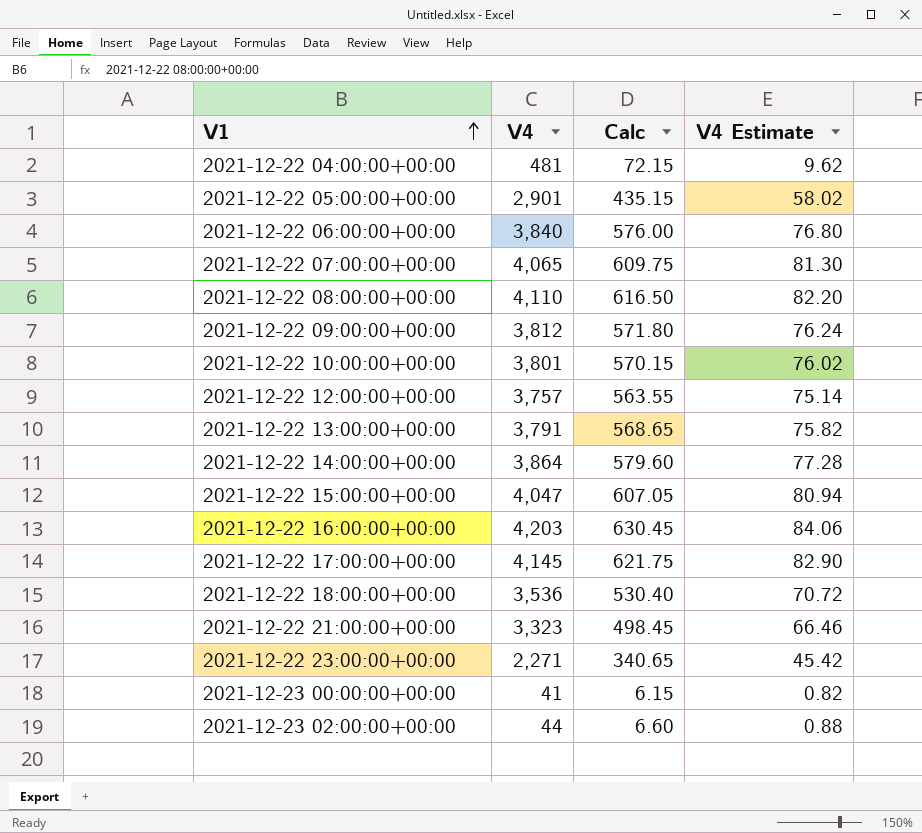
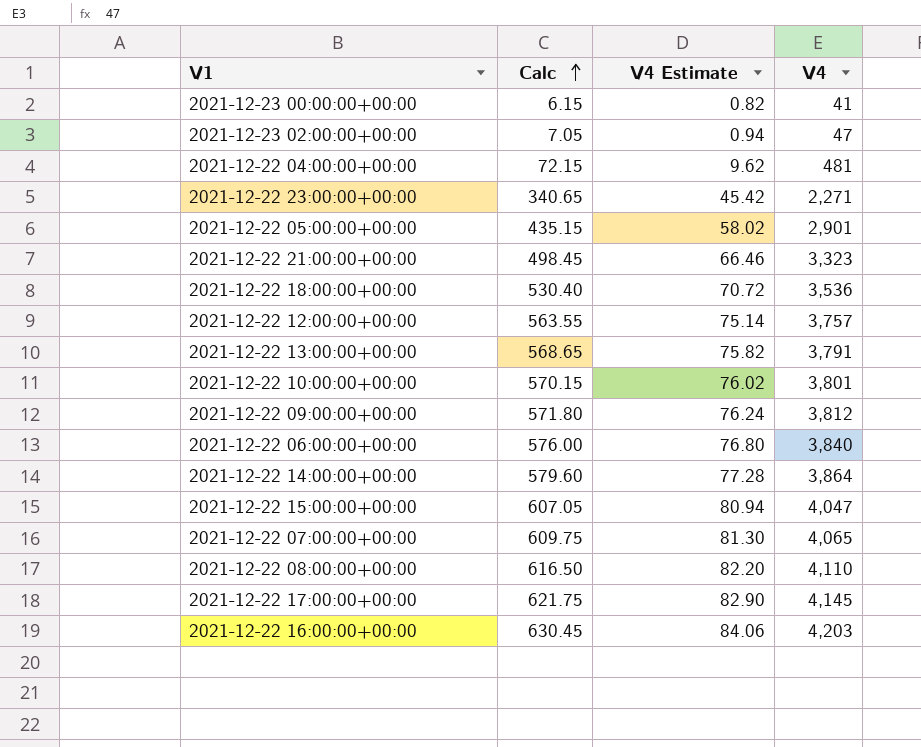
row order: V1 ascending -> Calc ascending
column V4 | position: 2 -> 4
2021-12-23 02:00:00+00:00 | Calc: 6.60 -> 7.05
2021-12-23 02:00:00+00:00 | V4 Estimate: 0.88 -> 0.94
2021-12-23 02:00:00+00:00 | V4: 44 -> 47

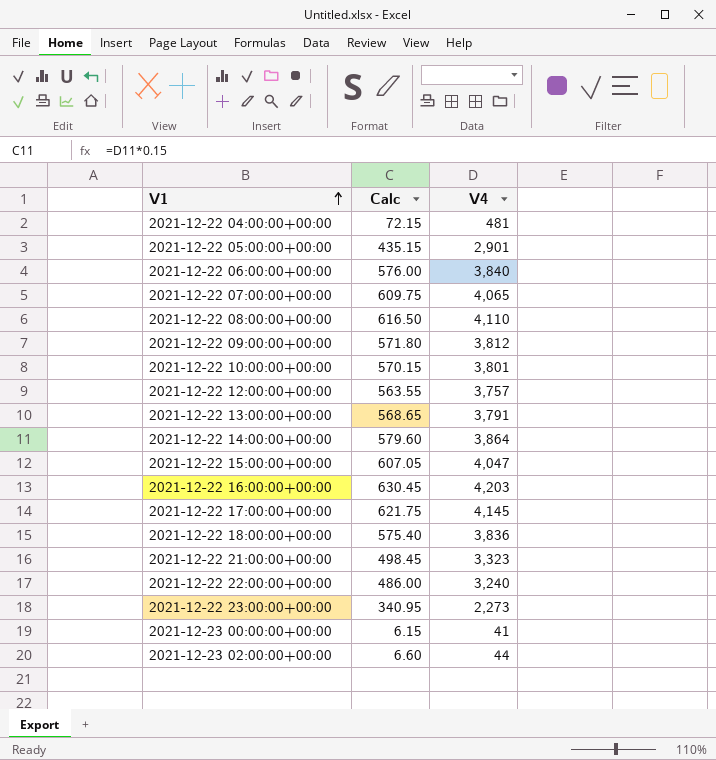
row order: Calc ascending -> V1 ascending
column V4 Estimate | formula: [V4] * 0.02 -> none
2021-12-22 18:00:00+00:00 | Calc: 530.40 -> 575.40
2021-12-22 18:00:00+00:00 | V4: 3,536 -> 3,836
row 2021-12-22 22:00:00+00:00: none -> 486.00 | 3,240
2021-12-22 23:00:00+00:00 | Calc: 340.65 -> 340.95
2021-12-22 23:00:00+00:00 | V4: 2,271 -> 2,273
2021-12-23 02:00:00+00:00 | Calc: 7.05 -> 6.60
2021-12-23 02:00:00+00:00 | V4: 47 -> 44

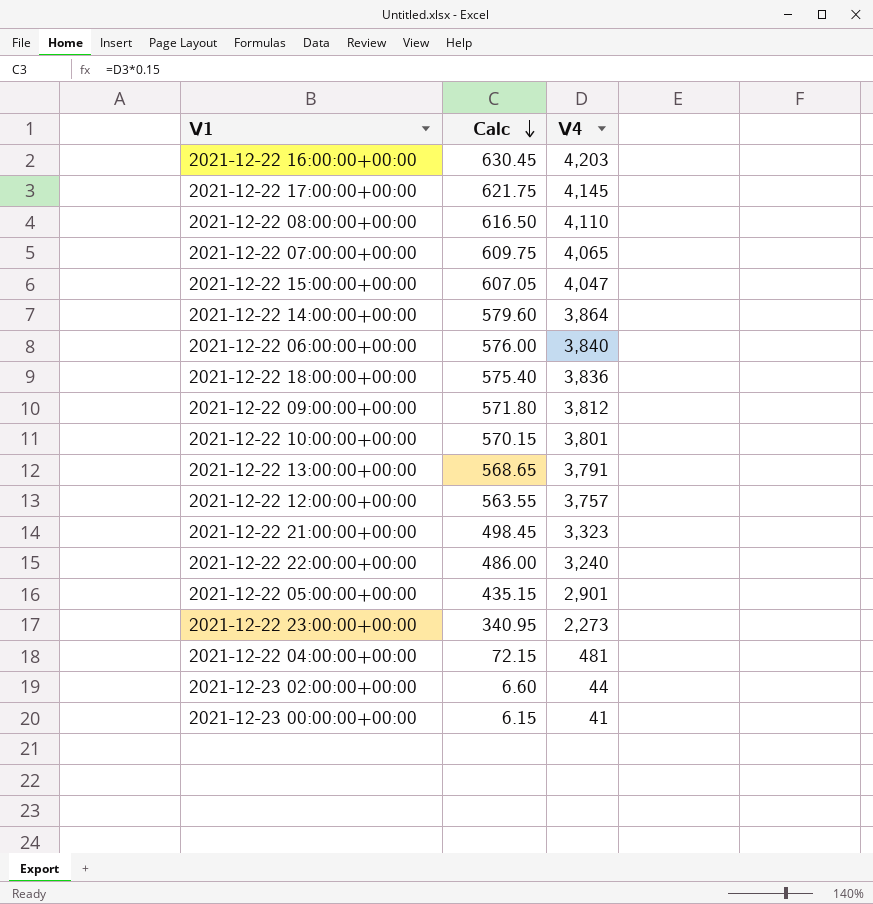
row order: V1 ascending -> Calc descending

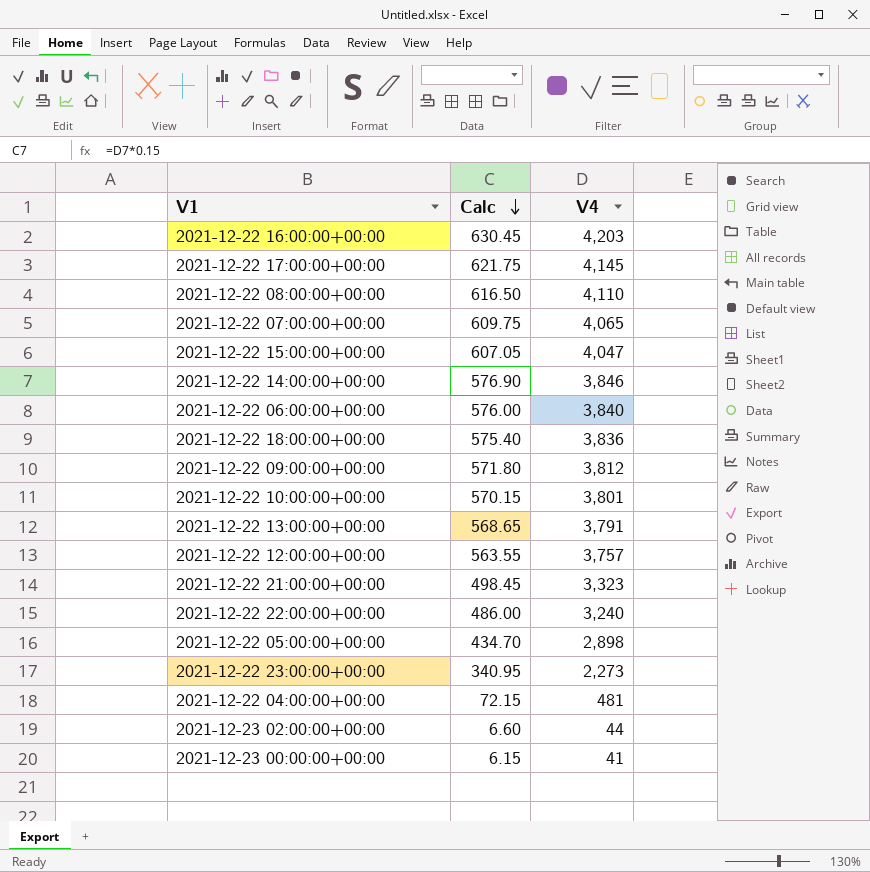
2021-12-22 14:00:00+00:00 | Calc: 579.60 -> 576.90
2021-12-22 14:00:00+00:00 | V4: 3,864 -> 3,846
2021-12-22 05:00:00+00:00 | Calc: 435.15 -> 434.70
2021-12-22 05:00:00+00:00 | V4: 2,901 -> 2,898

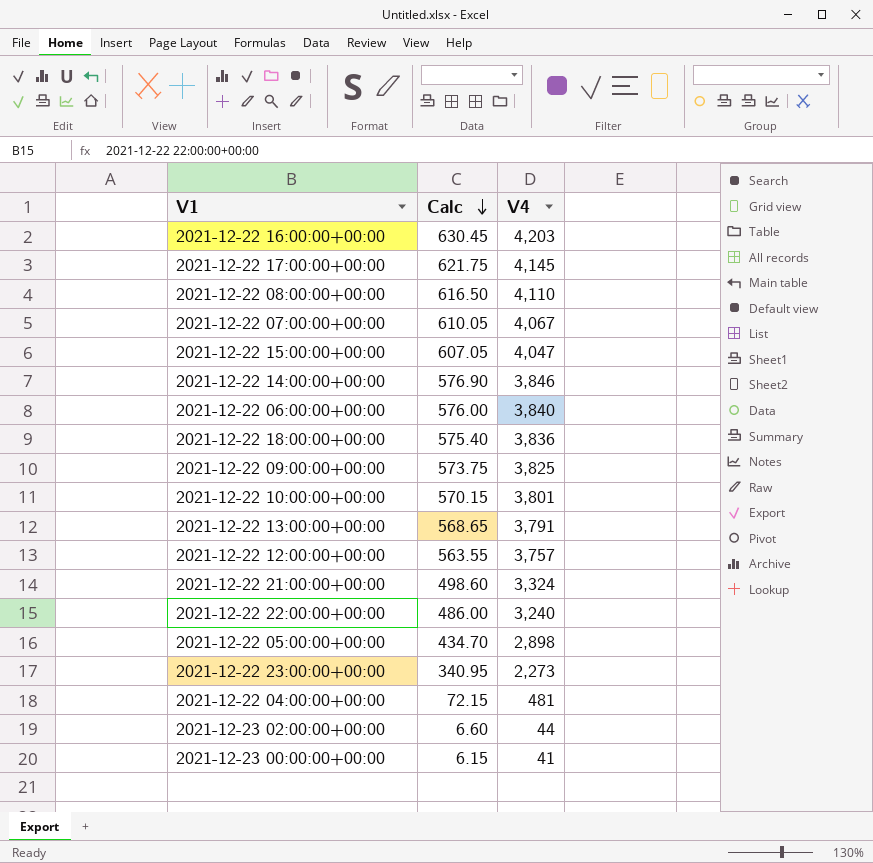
2021-12-22 07:00:00+00:00 | Calc: 609.75 -> 610.05
2021-12-22 07:00:00+00:00 | V4: 4,065 -> 4,067
2021-12-22 09:00:00+00:00 | Calc: 571.80 -> 573.75
2021-12-22 09:00:00+00:00 | V4: 3,812 -> 3,825
2021-12-22 21:00:00+00:00 | Calc: 498.45 -> 498.60
2021-12-22 21:00:00+00:00 | V4: 3,323 -> 3,324

